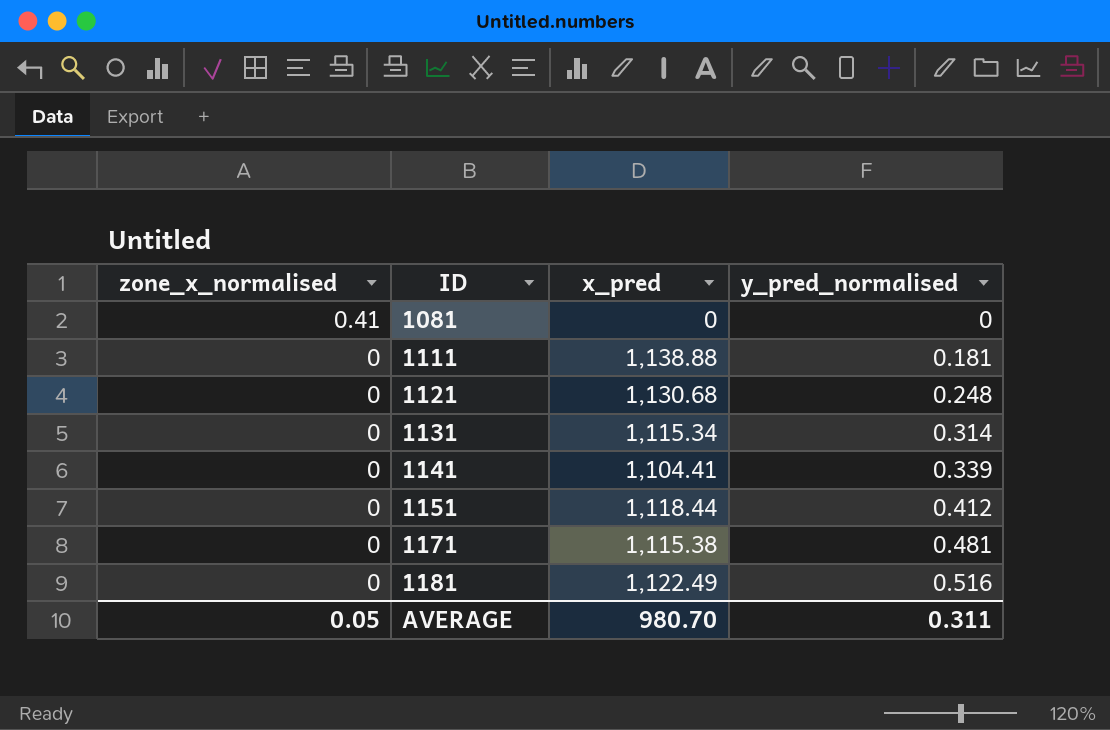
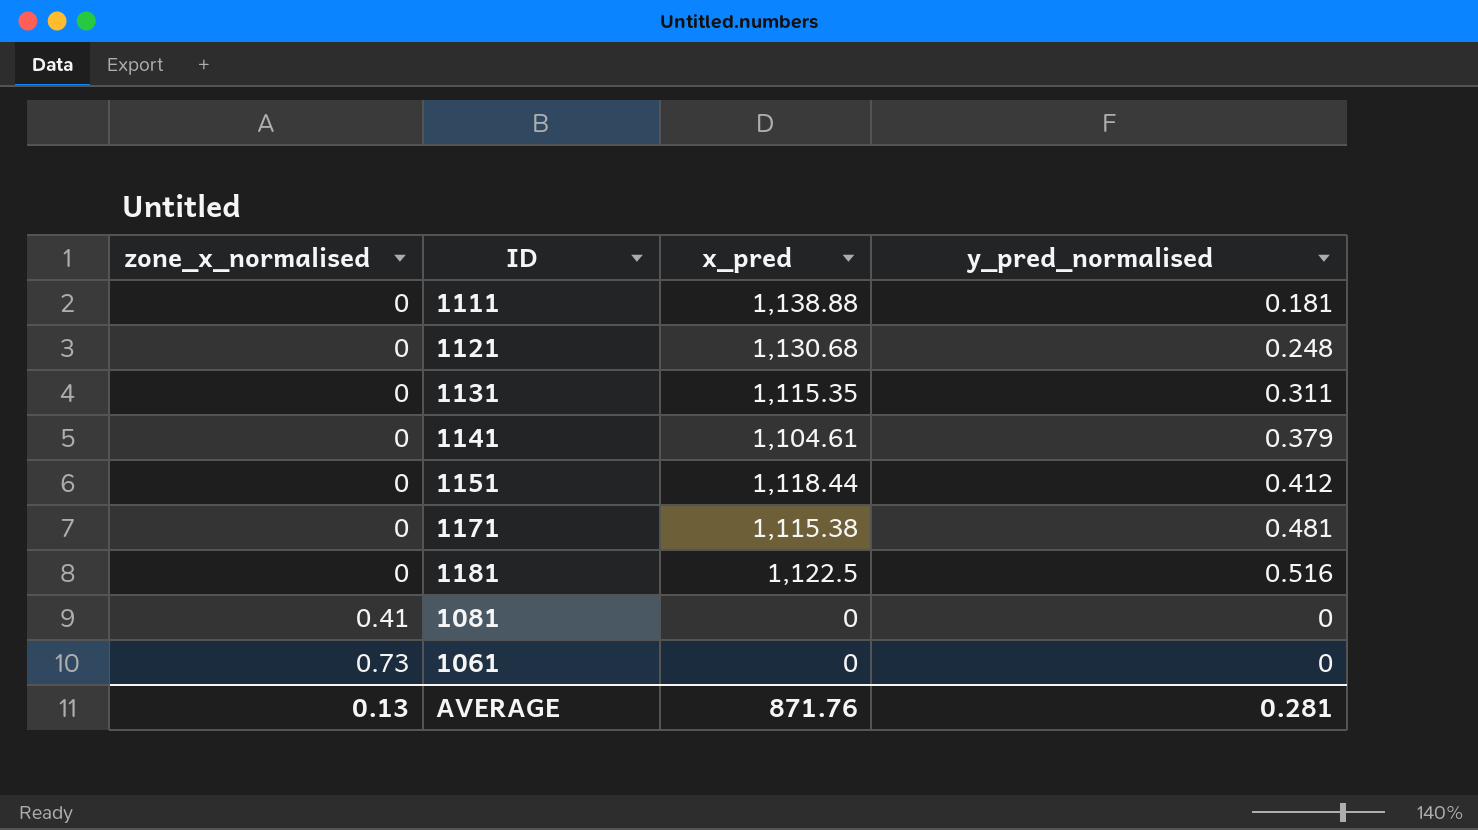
row order: zone_x_normalised descending -> zone_x_normalised ascending
1131 | x_pred: 1,115.34 -> 1,115.35
1131 | y_pred_normalised: 0.314 -> 0.311
1141 | x_pred: 1,104.41 -> 1,104.61
1141 | y_pred_normalised: 0.339 -> 0.379
1181 | x_pred: 1,122.49 -> 1,122.5
row 1061: none -> 0.73 | 0 | 0
AVERAGE | zone_x_normalised: 0.05 -> 0.13
AVERAGE | x_pred: 980.70 -> 871.76
AVERAGE | y_pred_normalised: 0.311 -> 0.281

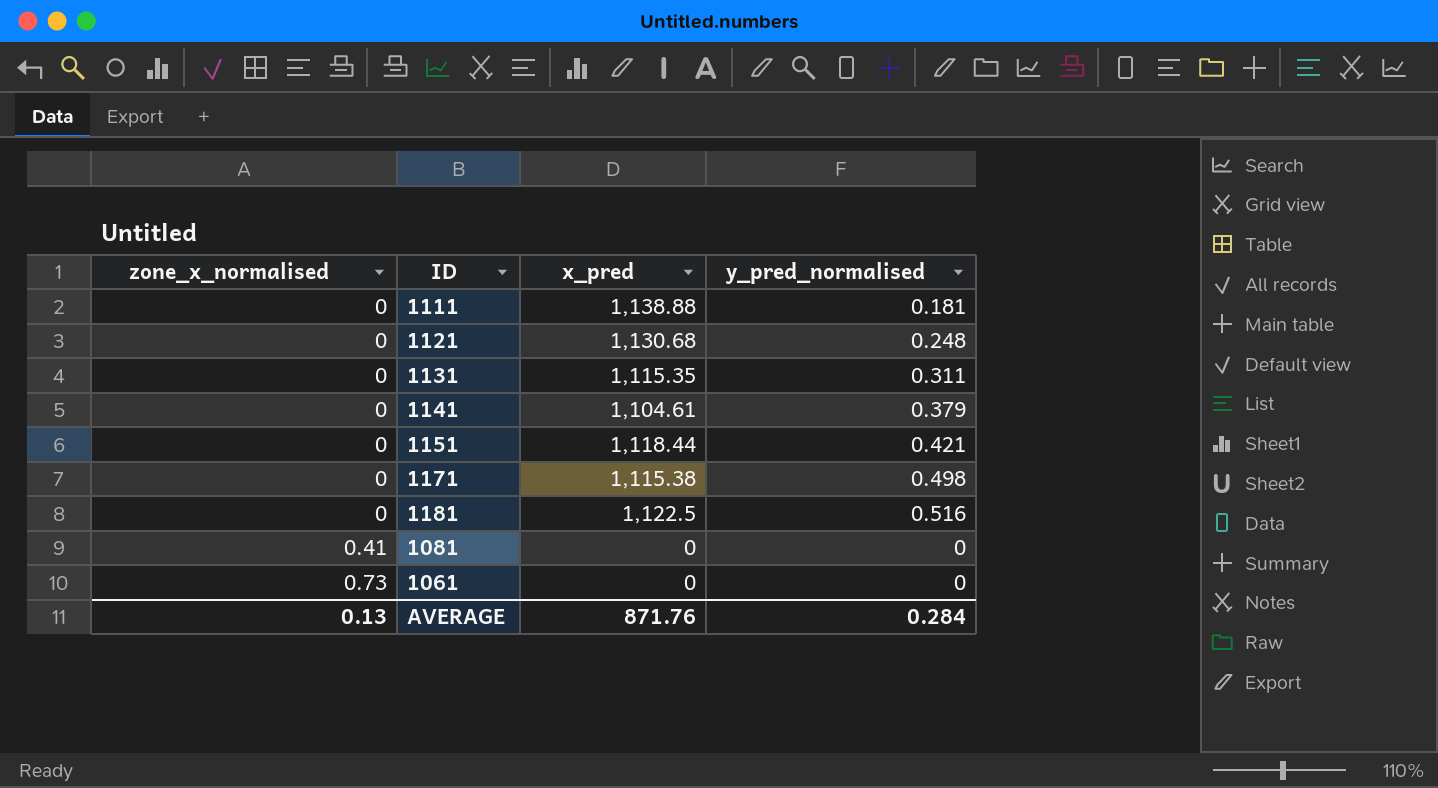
1151 | y_pred_normalised: 0.412 -> 0.421
1171 | y_pred_normalised: 0.481 -> 0.498
AVERAGE | y_pred_normalised: 0.281 -> 0.284

